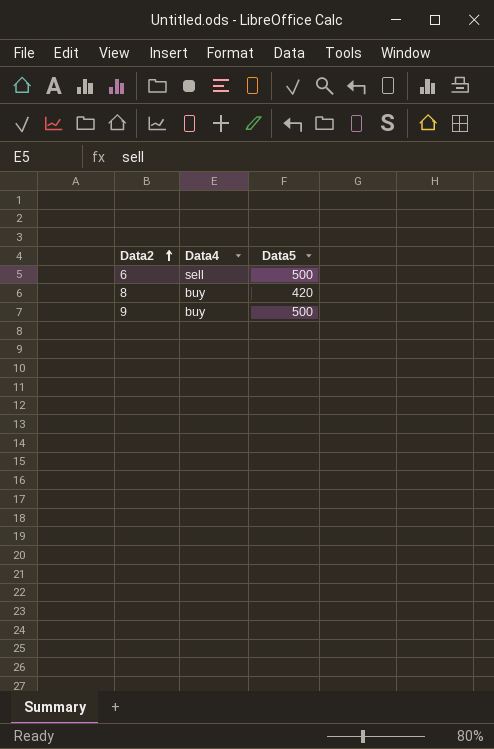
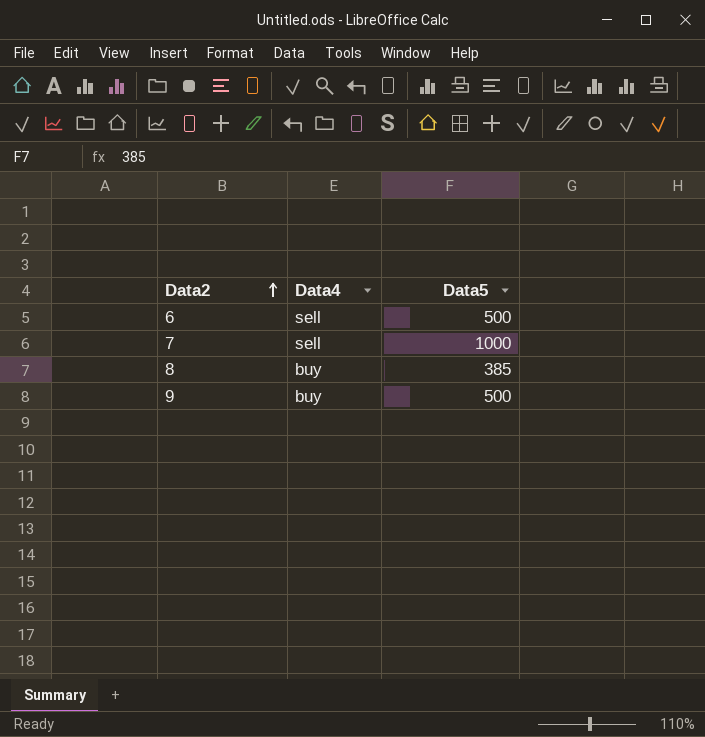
row 7: none -> sell | 1000
8 | Data5: 420 -> 385

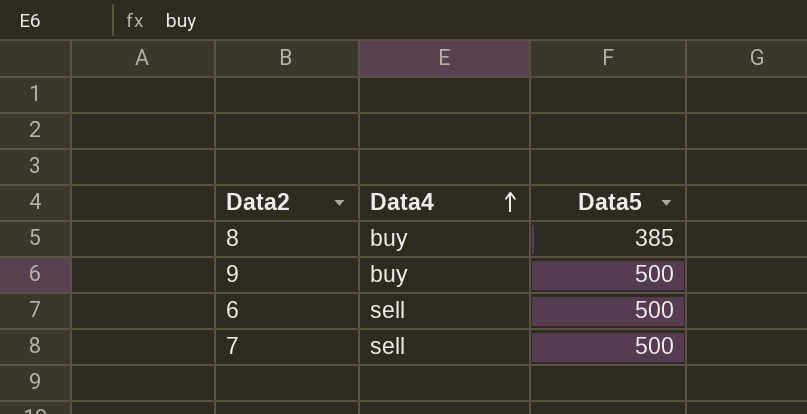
row order: Data2 ascending -> Data4 ascending
7 | Data5: 1000 -> 500

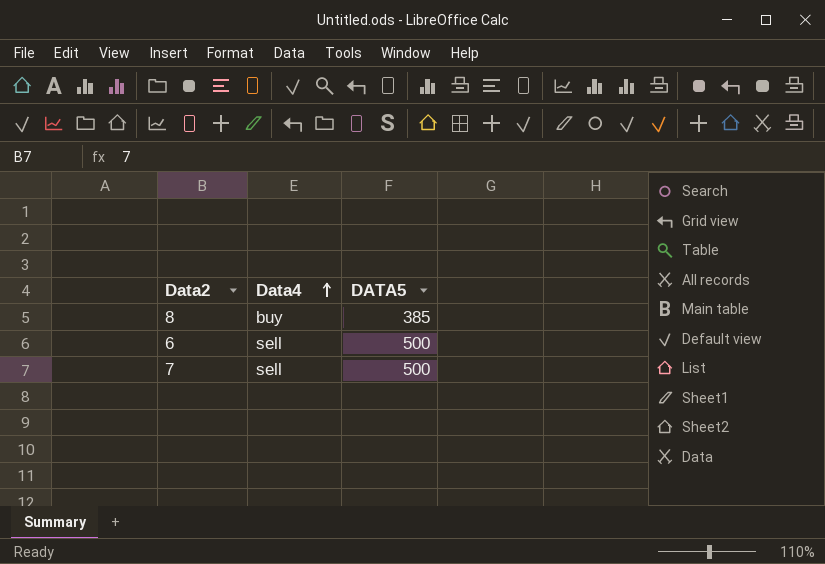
column name: Data5 -> DATA5
row 9: buy | 500 -> none

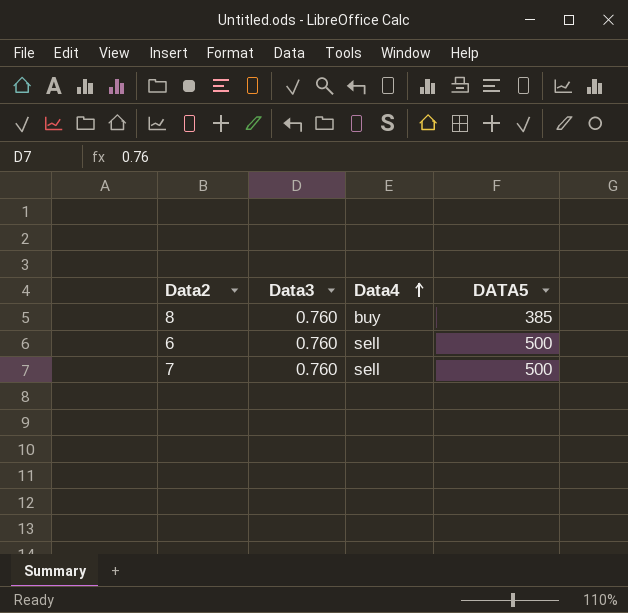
column Data3 | position: none -> 2

